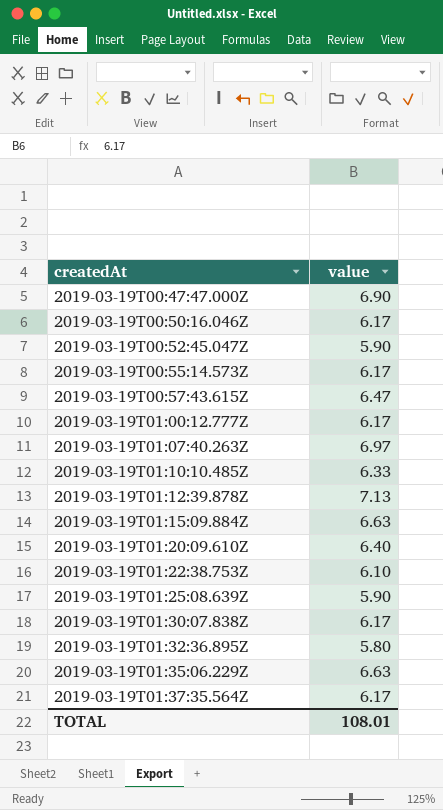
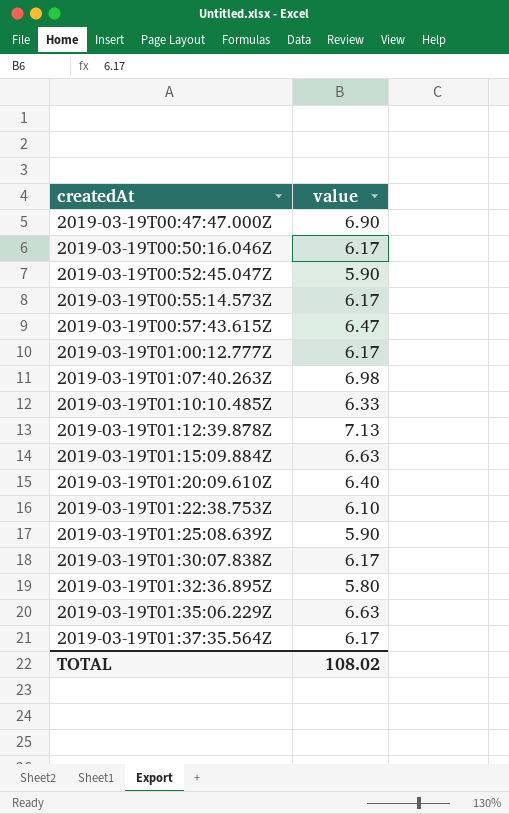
2019-03-19T01:07:40.263Z | value: 6.97 -> 6.98
TOTAL | value: 108.01 -> 108.02

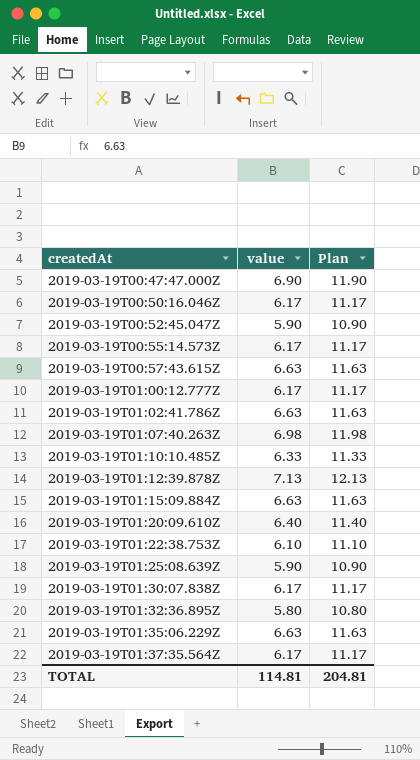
column Plan | formula: none -> [value] + 5
2019-03-19T00:57:43.615Z | value: 6.47 -> 6.63
row 2019-03-19T01:02:41.786Z: none -> 6.63 | 11.63
TOTAL | value: 108.02 -> 114.81

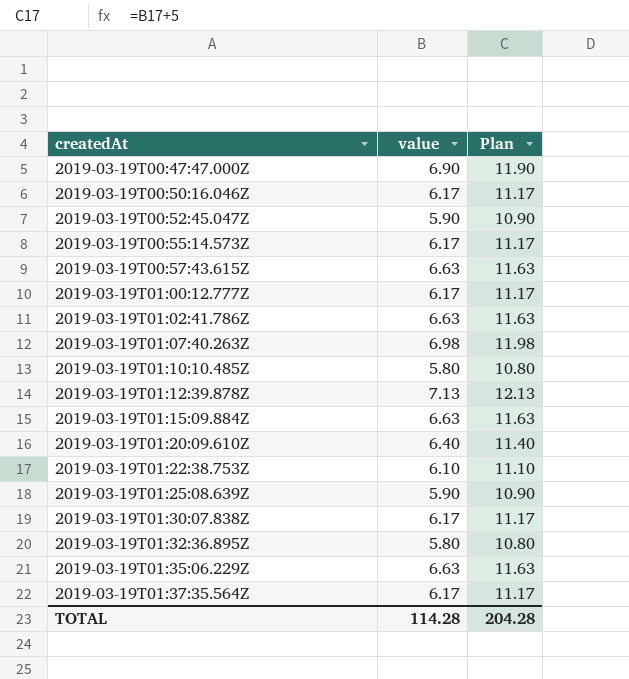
2019-03-19T01:10:10.485Z | value: 6.33 -> 5.80
2019-03-19T01:10:10.485Z | Plan: 11.33 -> 10.80
TOTAL | value: 114.81 -> 114.28
TOTAL | Plan: 204.81 -> 204.28

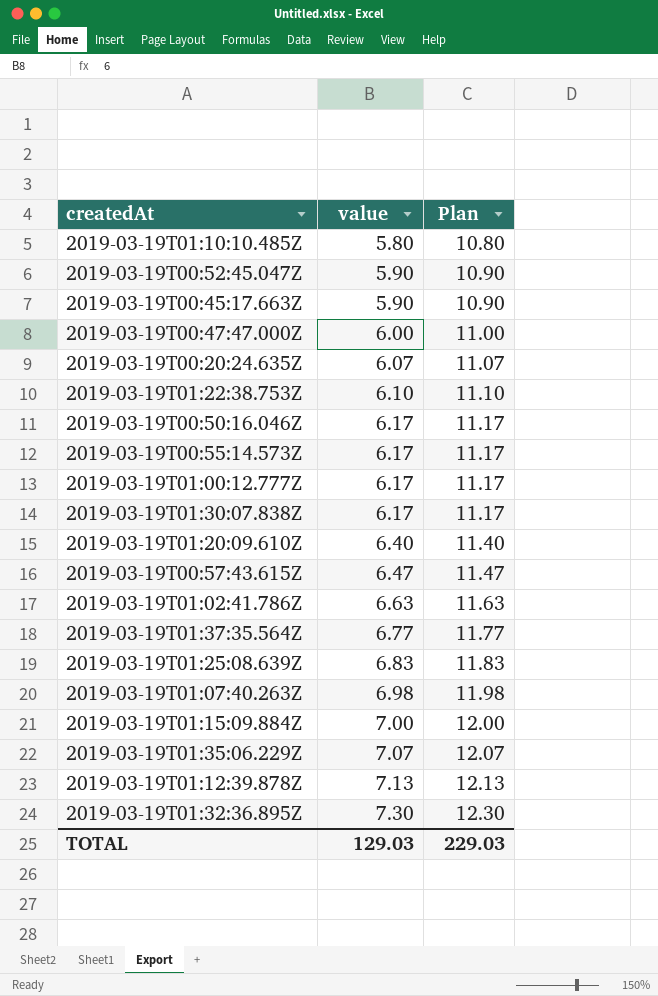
row order: createdAt ascending -> value ascending
row 2019-03-19T00:45:17.663Z: none -> 5.90 | 10.90
2019-03-19T00:47:47.000Z | value: 6.90 -> 6.00
2019-03-19T00:47:47.000Z | Plan: 11.90 -> 11.00
row 2019-03-19T00:20:24.635Z: none -> 6.07 | 11.07
2019-03-19T00:57:43.615Z | value: 6.63 -> 6.47
2019-03-19T00:57:43.615Z | Plan: 11.63 -> 11.47
2019-03-19T01:37:35.564Z | value: 6.17 -> 6.77
2019-03-19T01:37:35.564Z | Plan: 11.17 -> 11.77
2019-03-19T01:25:08.639Z | value: 5.90 -> 6.83
2019-03-19T01:25:08.639Z | Plan: 10.90 -> 11.83
2019-03-19T01:15:09.884Z | value: 6.63 -> 7.00
2019-03-19T01:15:09.884Z | Plan: 11.63 -> 12.00
2019-03-19T01:35:06.229Z | value: 6.63 -> 7.07
2019-03-19T01:35:06.229Z | Plan: 11.63 -> 12.07
2019-03-19T01:32:36.895Z | value: 5.80 -> 7.30
2019-03-19T01:32:36.895Z | Plan: 10.80 -> 12.30
TOTAL | value: 114.28 -> 129.03
TOTAL | Plan: 204.28 -> 229.03

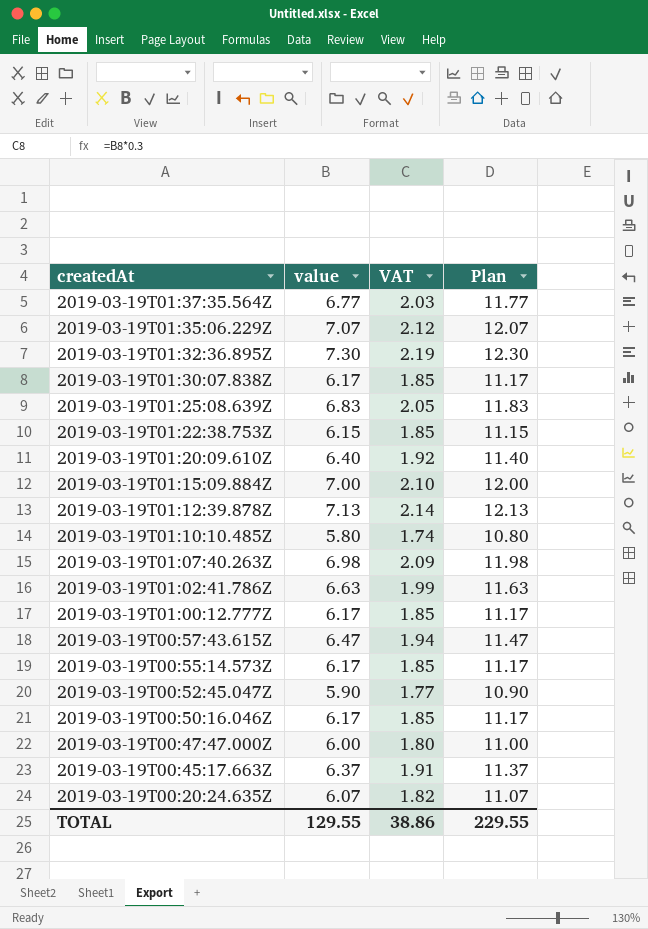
row order: value ascending -> createdAt descending
column VAT | formula: none -> [value] * 0.3
2019-03-19T01:22:38.753Z | value: 6.10 -> 6.15
2019-03-19T01:22:38.753Z | Plan: 11.10 -> 11.15
2019-03-19T00:45:17.663Z | value: 5.90 -> 6.37
2019-03-19T00:45:17.663Z | Plan: 10.90 -> 11.37
TOTAL | value: 129.03 -> 129.55
TOTAL | Plan: 229.03 -> 229.55

